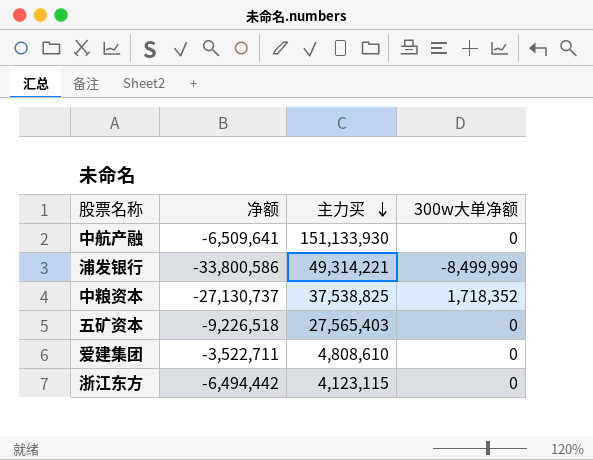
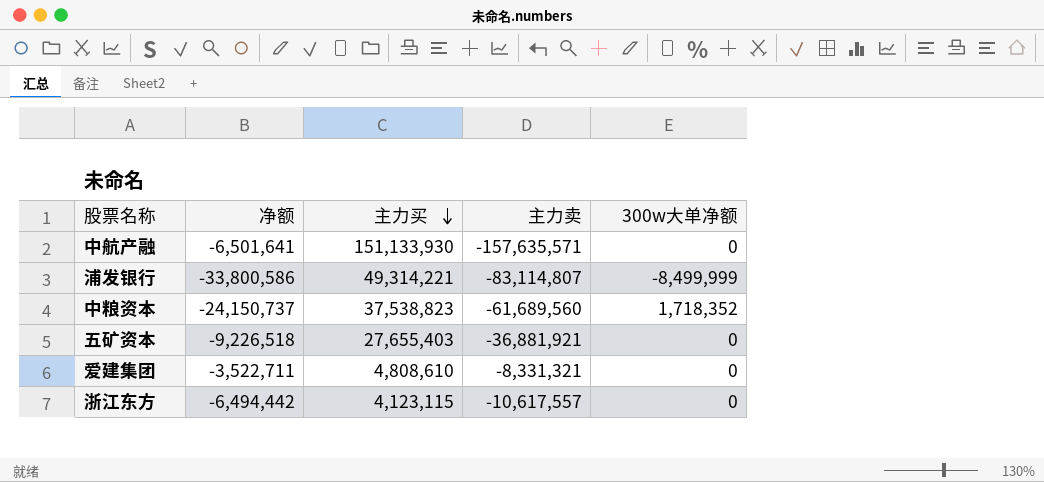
column 主力卖 | formula: none -> [净额] - [主力买]
中航产融 | 净额: -6,509,641 -> -6,501,641
中粮资本 | 净额: -27,130,737 -> -24,150,737
中粮资本 | 主力买: 37,538,825 -> 37,538,823
五矿资本 | 主力买: 27,565,403 -> 27,655,403

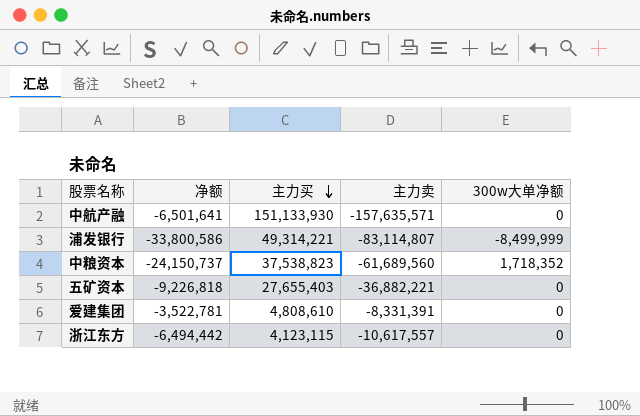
五矿资本 | 净额: -9,226,518 -> -9,226,818
五矿资本 | 主力卖: -36,881,921 -> -36,882,221
爱建集团 | 净额: -3,522,711 -> -3,522,781
爱建集团 | 主力卖: -8,331,321 -> -8,331,391

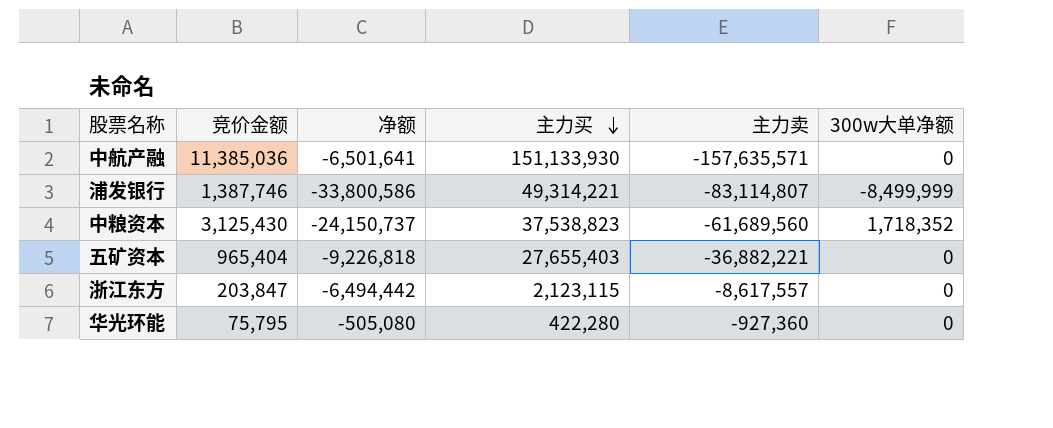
column 竞价金额 | position: none -> 2
row 爱建集团: -3,522,781 | 4,808,610 | -8,331,391 | 0 -> none
浙江东方 | 主力买: 4,123,115 -> 2,123,115
浙江东方 | 主力卖: -10,617,557 -> -8,617,557
row 华光环能: none -> 75,795 | -505,080 | 422,280 | -927,360 | 0

